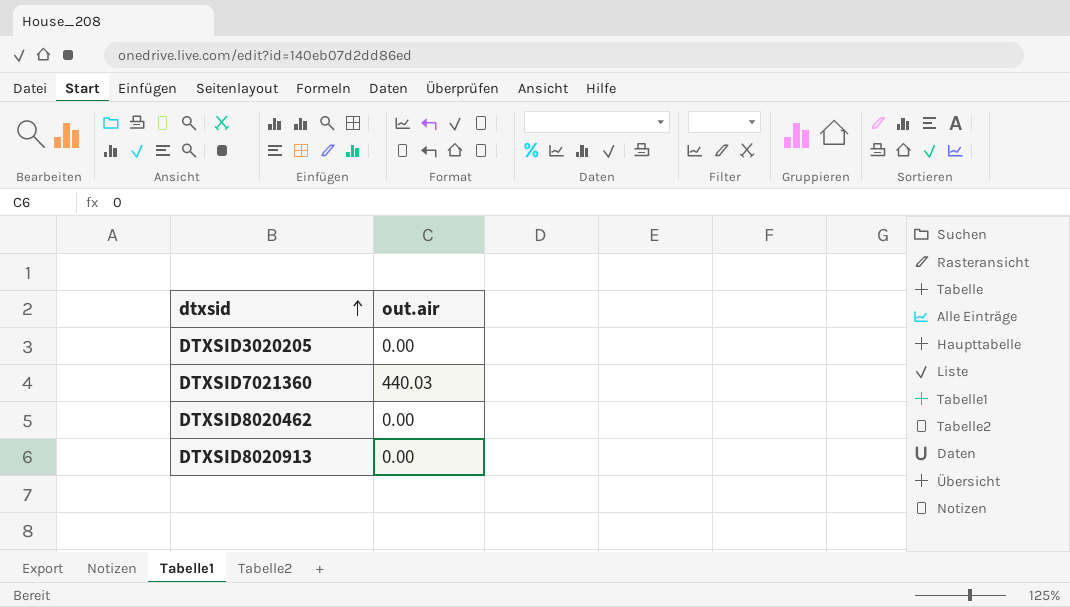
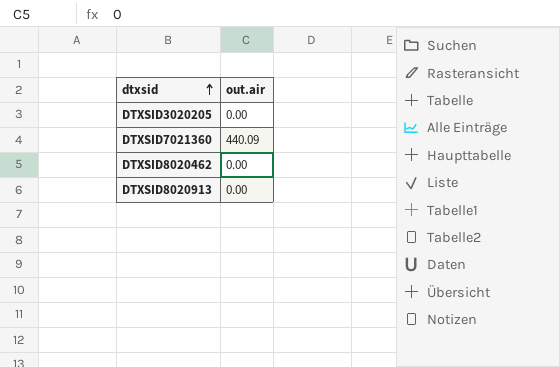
DTXSID7021360 | out.air: 440.03 -> 440.09

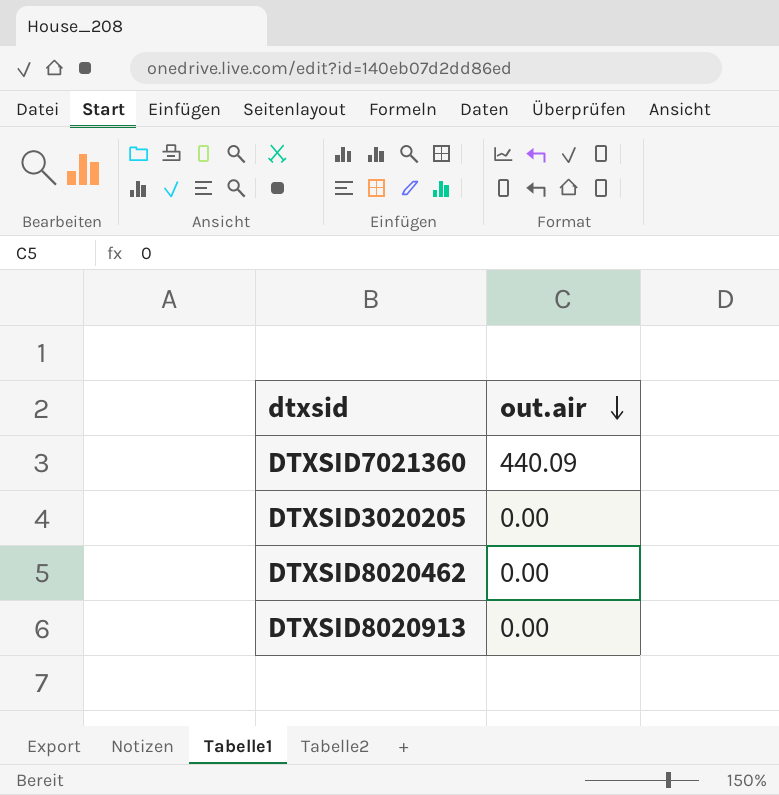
row order: dtxsid ascending -> out.air descending

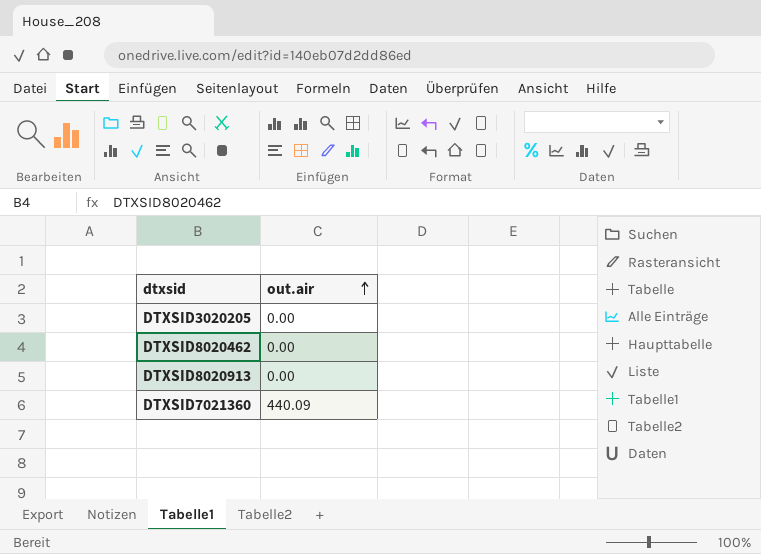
row order: out.air descending -> out.air ascending

